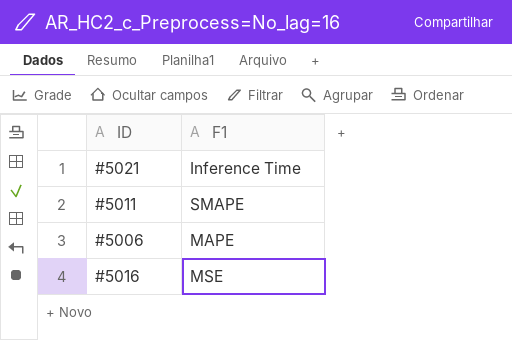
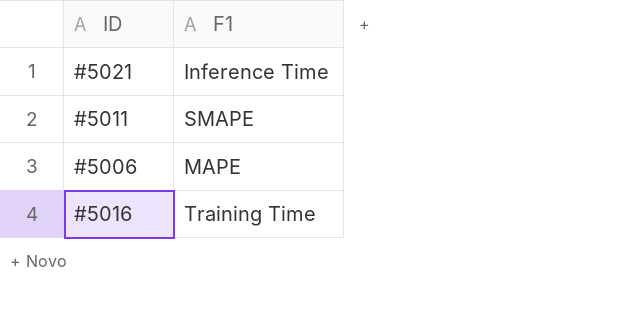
#5016 | F1: MSE -> Training Time

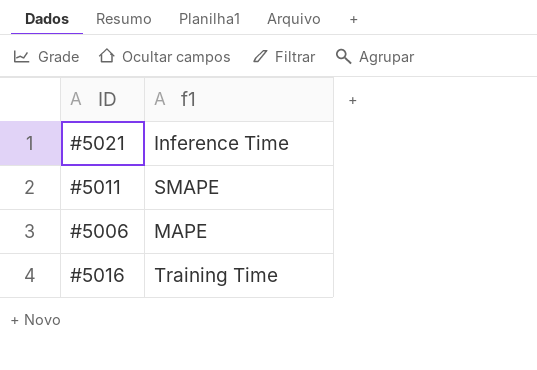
column name: F1 -> f1

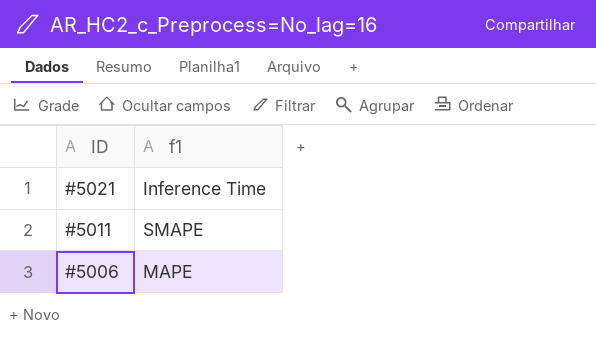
row #5016: Training Time -> none

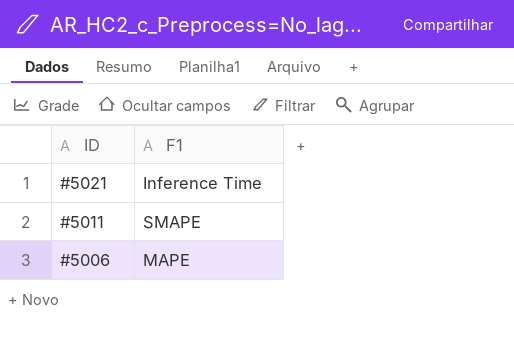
column name: f1 -> F1

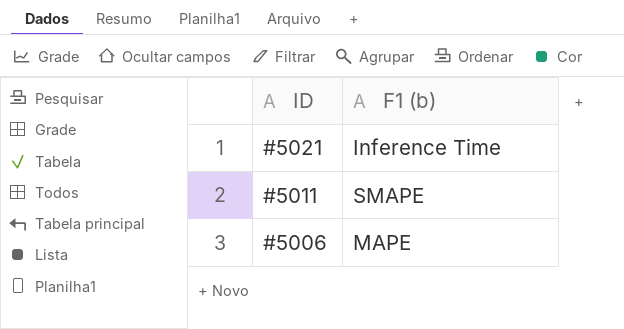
column name: F1 -> F1 (b)

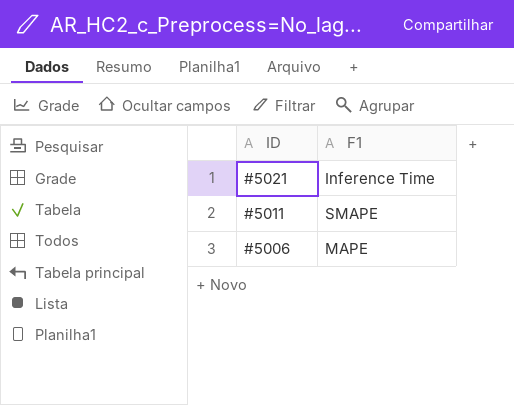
column name: F1 (b) -> F1

